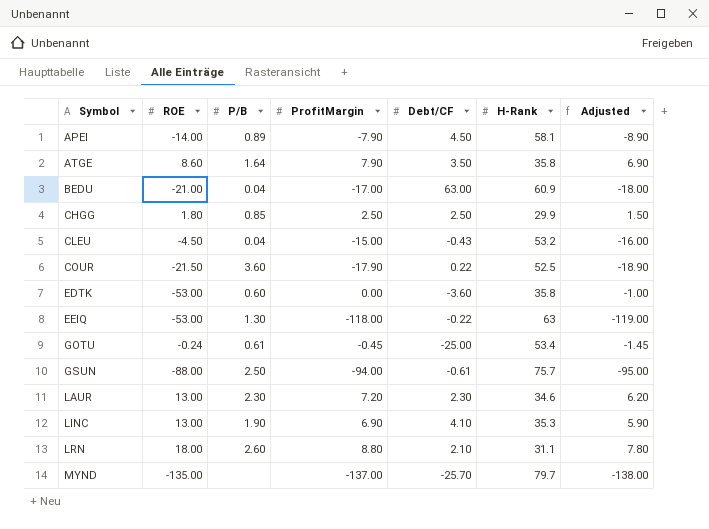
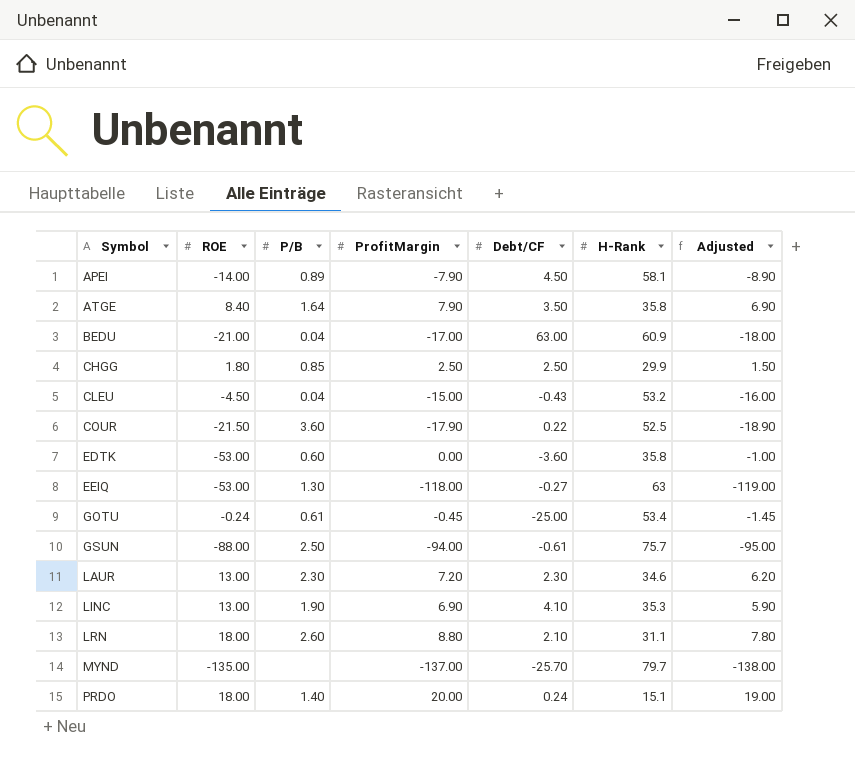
ATGE | ROE: 8.60 -> 8.40
EEIQ | Debt/CF: -0.22 -> -0.27
row PRDO: none -> 18.00 | 1.40 | 20.00 | 0.24 | 15.1 | 19.00

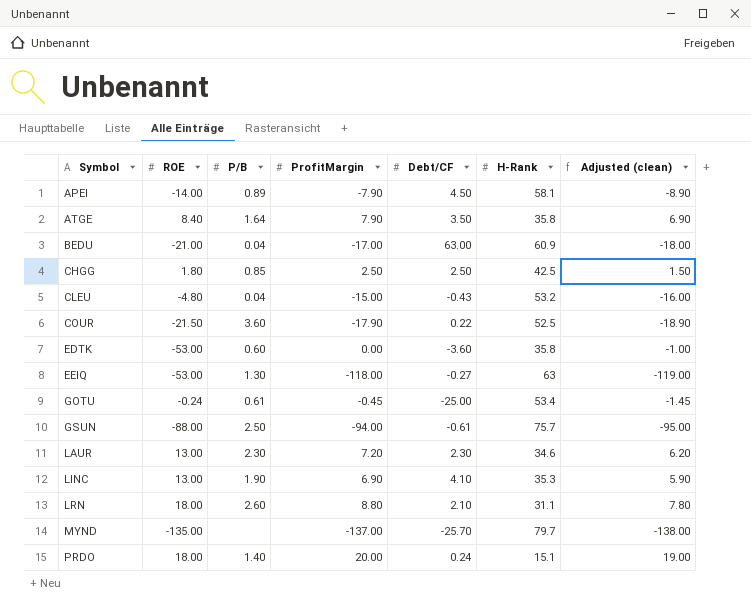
column name: Adjusted -> Adjusted (clean)
CHGG | H-Rank: 29.9 -> 42.5
CLEU | ROE: -4.50 -> -4.80

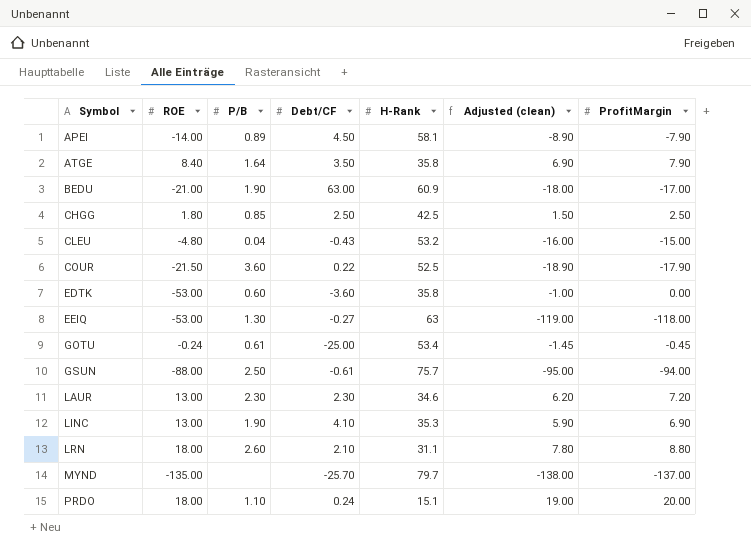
column ProfitMargin | position: 4 -> 7
BEDU | P/B: 0.04 -> 1.90
PRDO | P/B: 1.40 -> 1.10

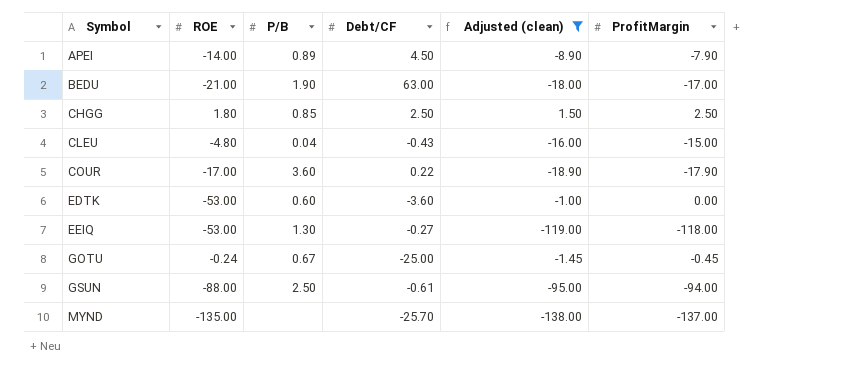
filter: none -> Adjusted (clean) <= 1.50
column H-Rank | position: 5 -> none
COUR | ROE: -21.50 -> -17.00
GOTU | P/B: 0.61 -> 0.67

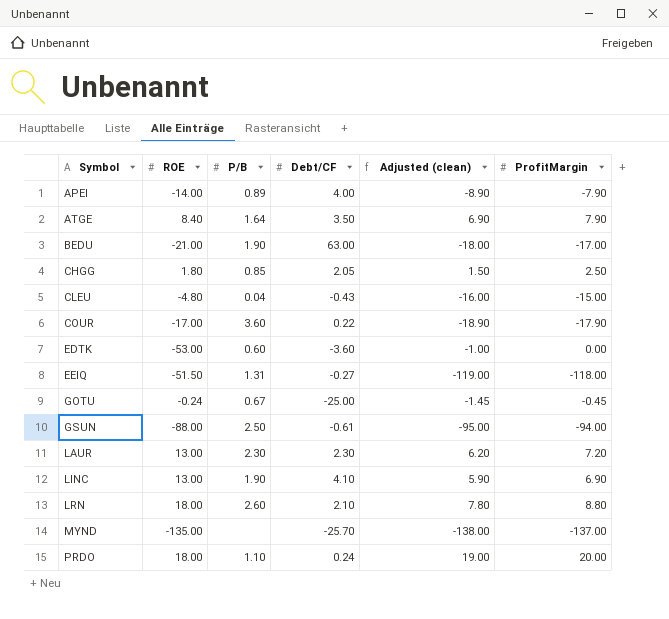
filter: Adjusted (clean) <= 1.50 -> none
APEI | Debt/CF: 4.50 -> 4.00
CHGG | Debt/CF: 2.50 -> 2.05
EEIQ | ROE: -53.00 -> -51.50
EEIQ | P/B: 1.30 -> 1.31

